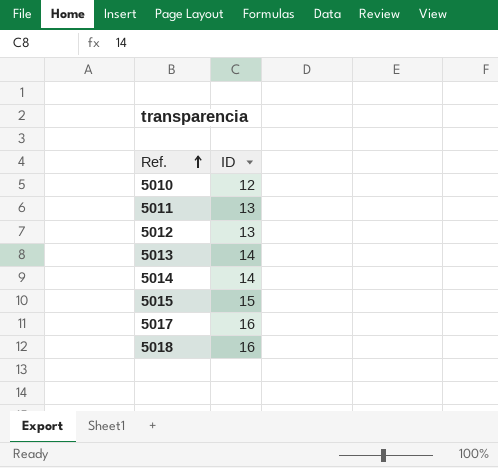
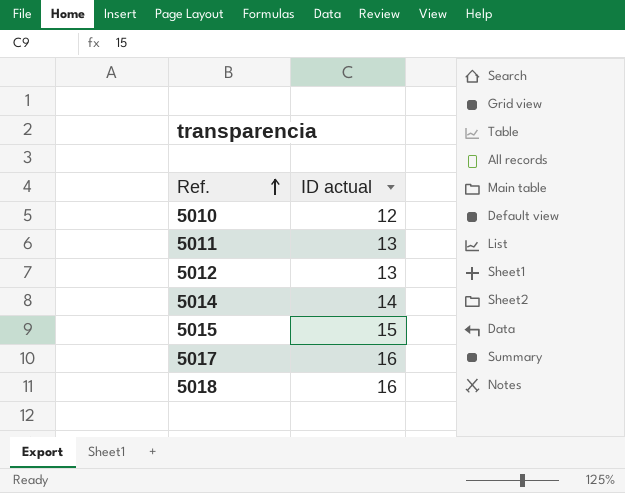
column name: ID -> ID actual
row 5013: 14 -> none

